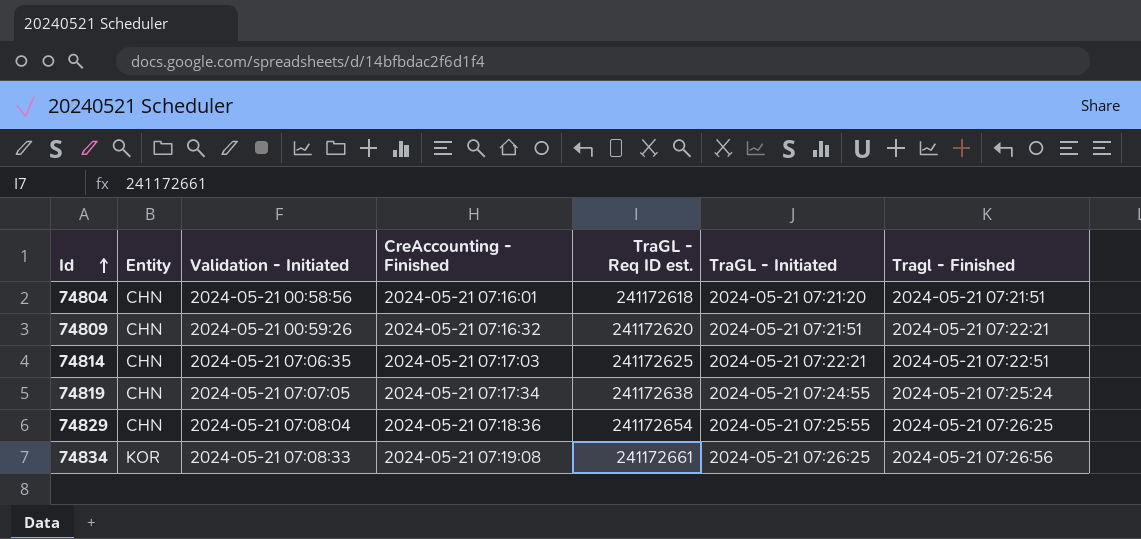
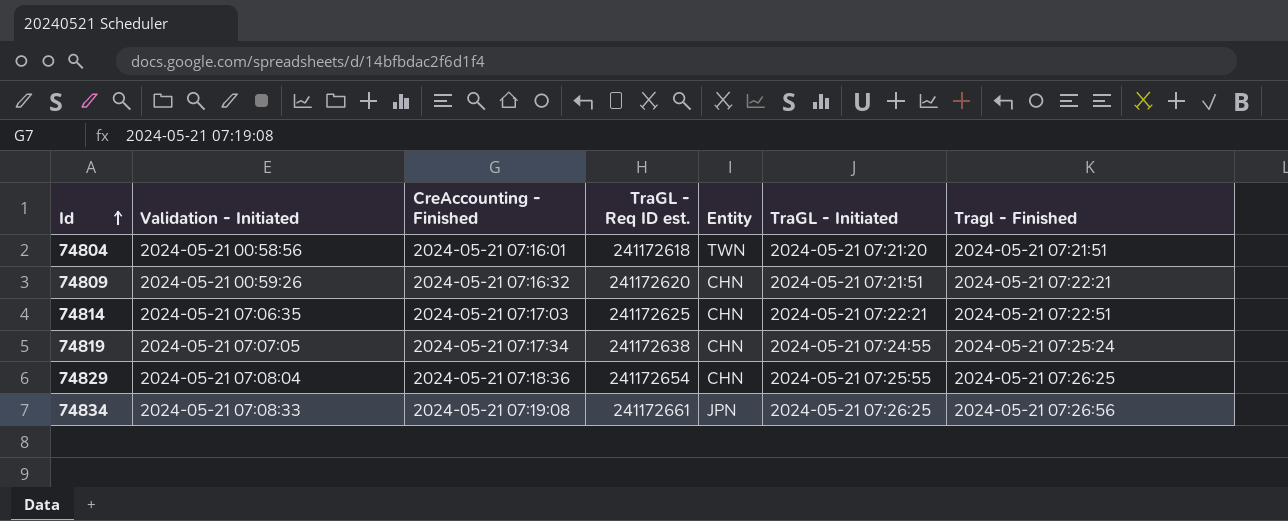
column Entity | position: 2 -> 5
74804 | Entity: CHN -> TWN
74834 | Entity: KOR -> JPN

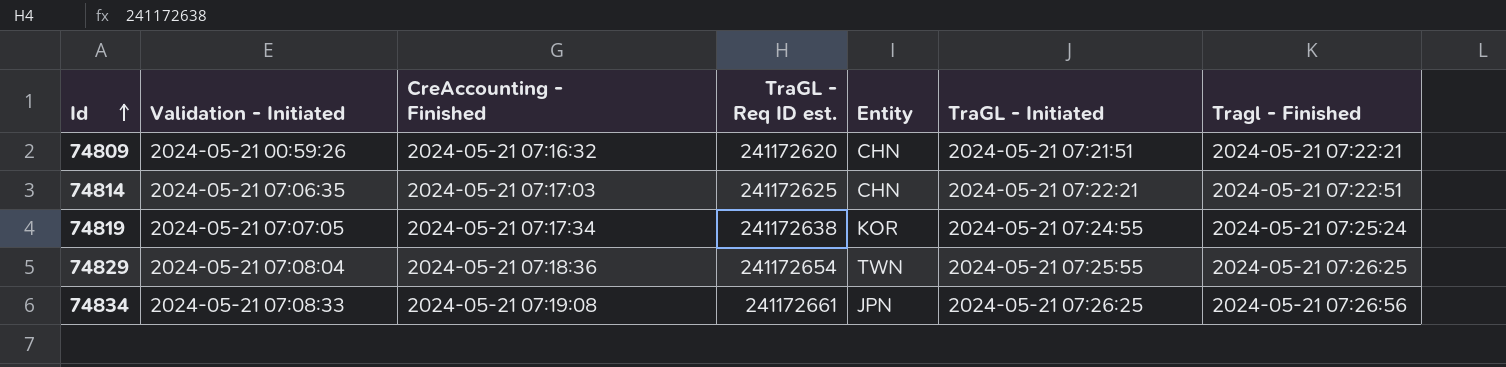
row 74804: 2024-05-21 00:58:56 | 2024-05-21 07:16:01 | 241172618 | TWN | 2024-05-21 07:21:20 | 2024-05-21 07:21:51 -> none
74819 | Entity: CHN -> KOR
74829 | Entity: CHN -> TWN

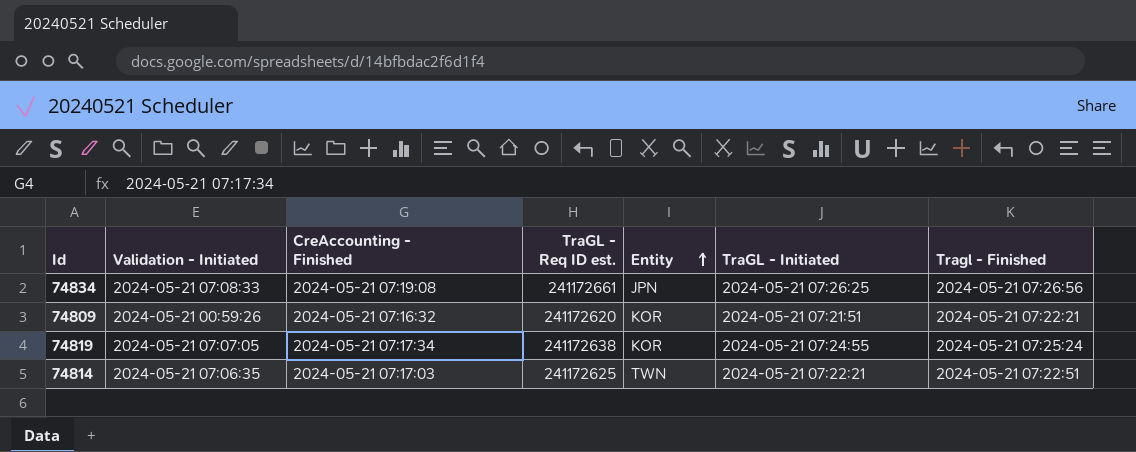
row order: Id ascending -> Entity ascending
row 74829: 2024-05-21 07:08:04 | 2024-05-21 07:18:36 | 241172654 | TWN | 2024-05-21 07:25:55 | 2024-05-21 07:26:25 -> none
74809 | Entity: CHN -> KOR
74814 | Entity: CHN -> TWN

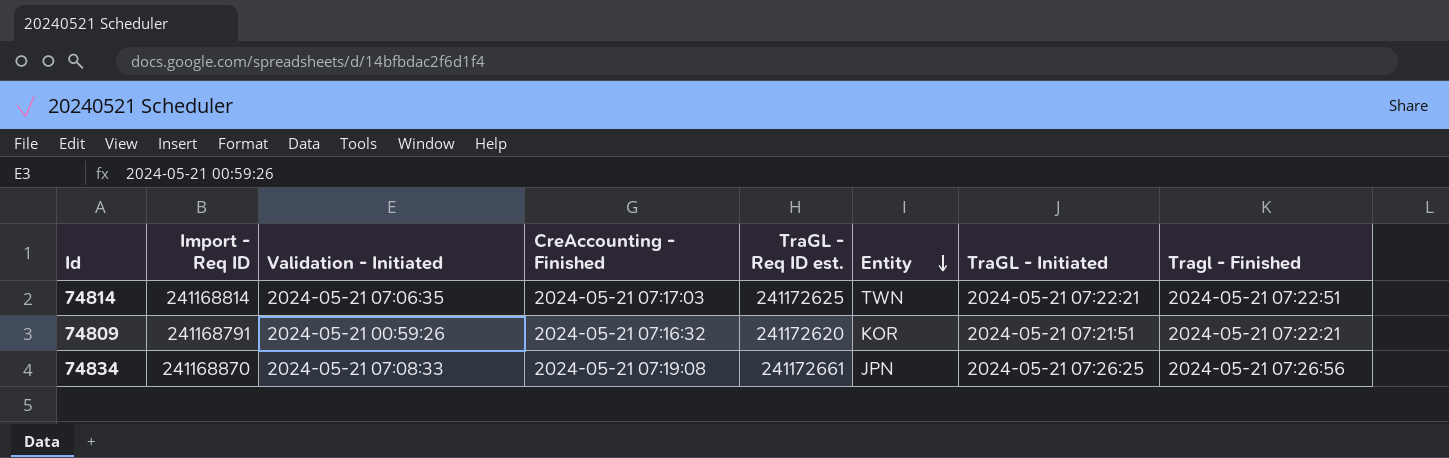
row order: Entity ascending -> Entity descending
column Import - Req ID | position: none -> 2
row 74819: 2024-05-21 07:07:05 | 2024-05-21 07:17:34 | 241172638 | KOR | 2024-05-21 07:24:55 | 2024-05-21 07:25:24 -> none

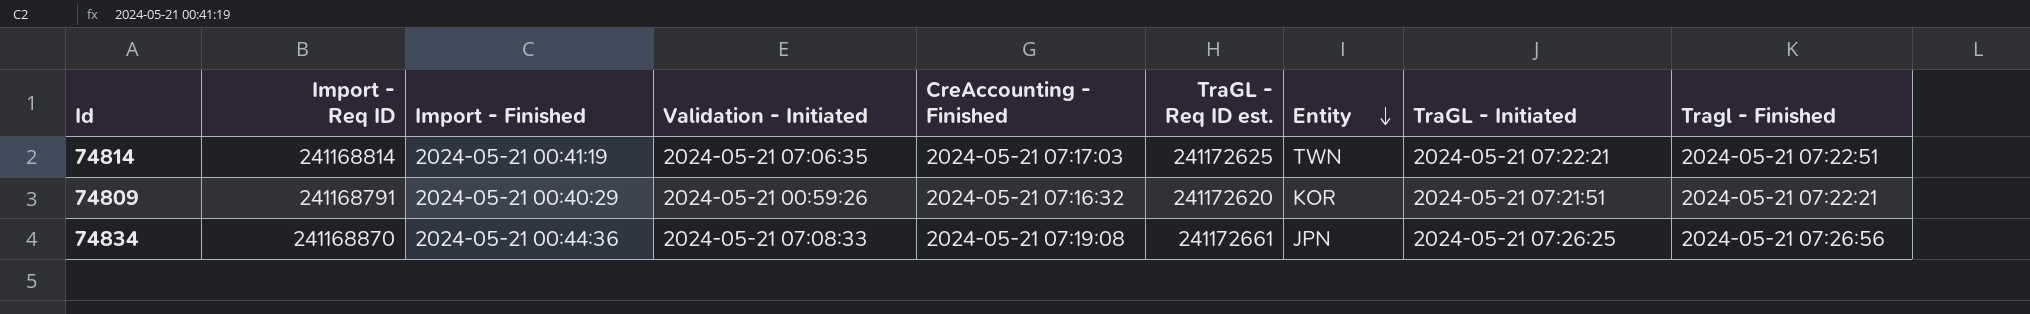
column Import - Finished | position: none -> 3

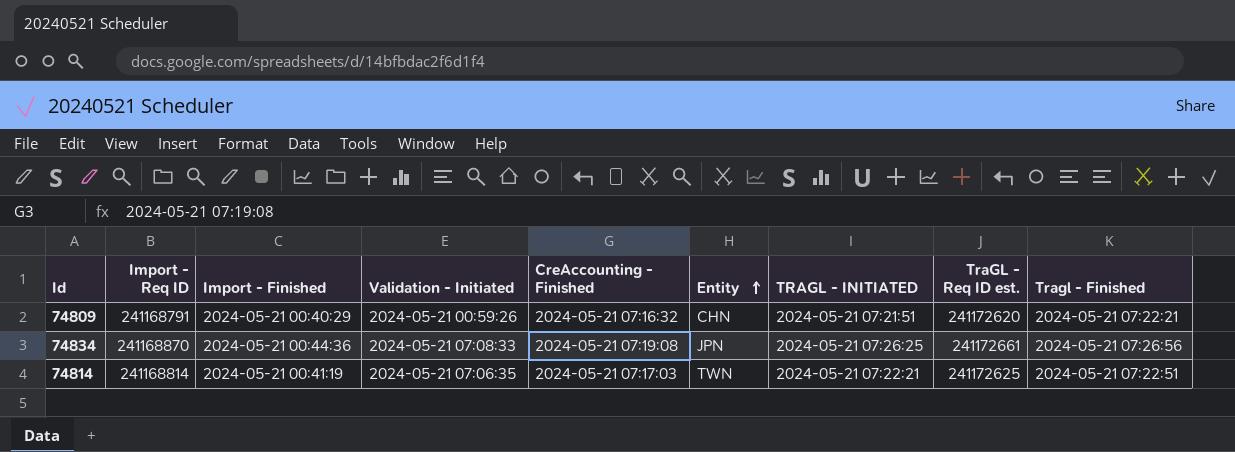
row order: Entity descending -> Entity ascending
column name: TraGL - Initiated -> TRAGL - INITIATED
column TraGL - Req ID est. | position: 6 -> 8
74809 | Entity: KOR -> CHN

